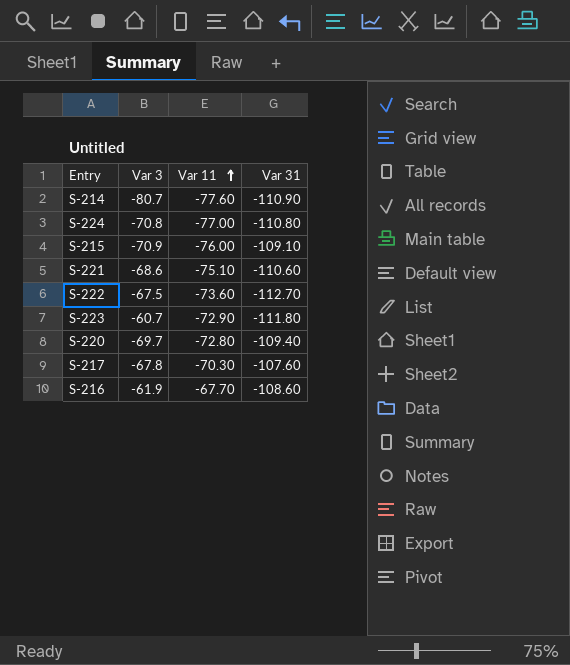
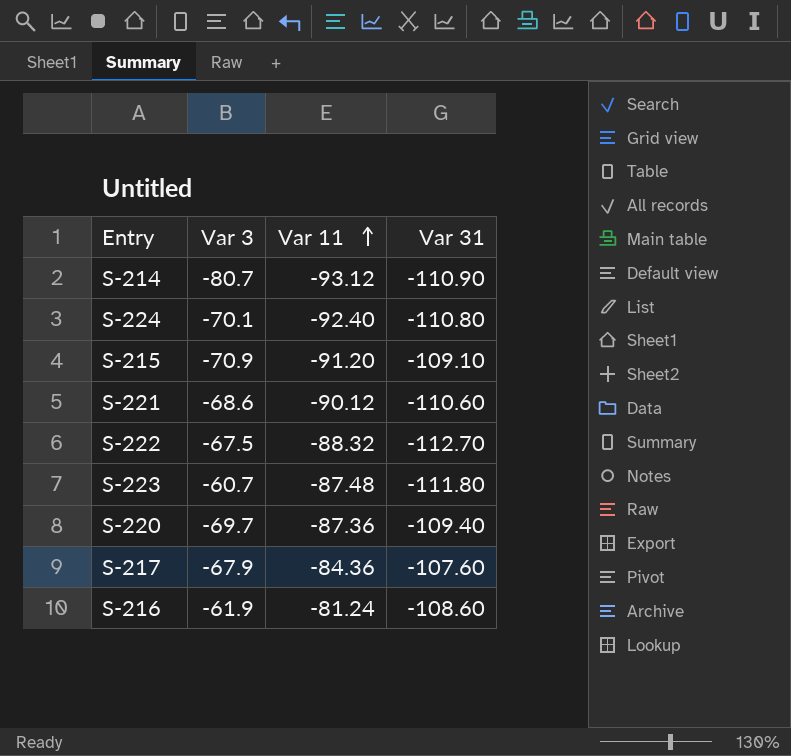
S-214 | Var 11: -77.60 -> -93.12
S-224 | Var 3: -70.8 -> -70.1
S-224 | Var 11: -77.00 -> -92.40
S-215 | Var 11: -76.00 -> -91.20
S-221 | Var 11: -75.10 -> -90.12
S-222 | Var 11: -73.60 -> -88.32
S-223 | Var 11: -72.90 -> -87.48
S-220 | Var 11: -72.80 -> -87.36
S-217 | Var 3: -67.8 -> -67.9
S-217 | Var 11: -70.30 -> -84.36
S-216 | Var 11: -67.70 -> -81.24

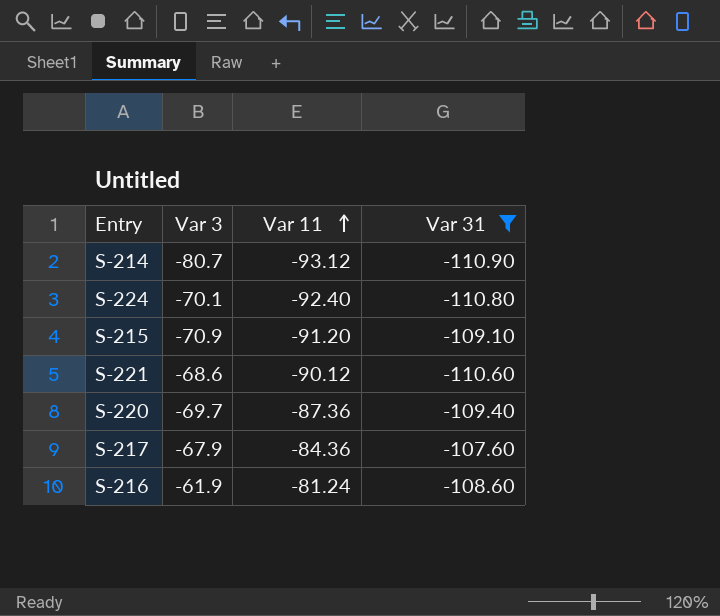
filter: none -> Var 31 >= -110.90

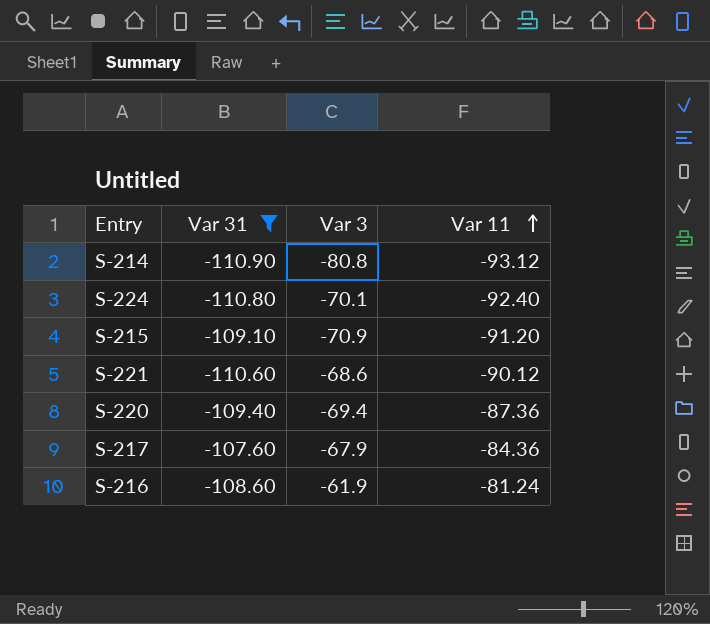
column Var 31 | position: 4 -> 2
S-214 | Var 3: -80.7 -> -80.8
S-220 | Var 3: -69.7 -> -69.4

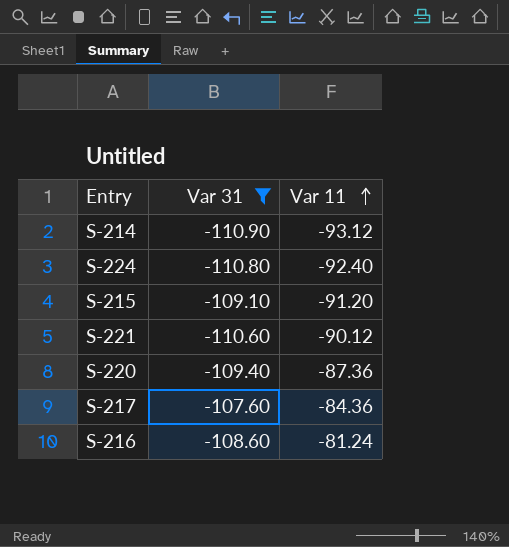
column Var 3 | position: 3 -> none

